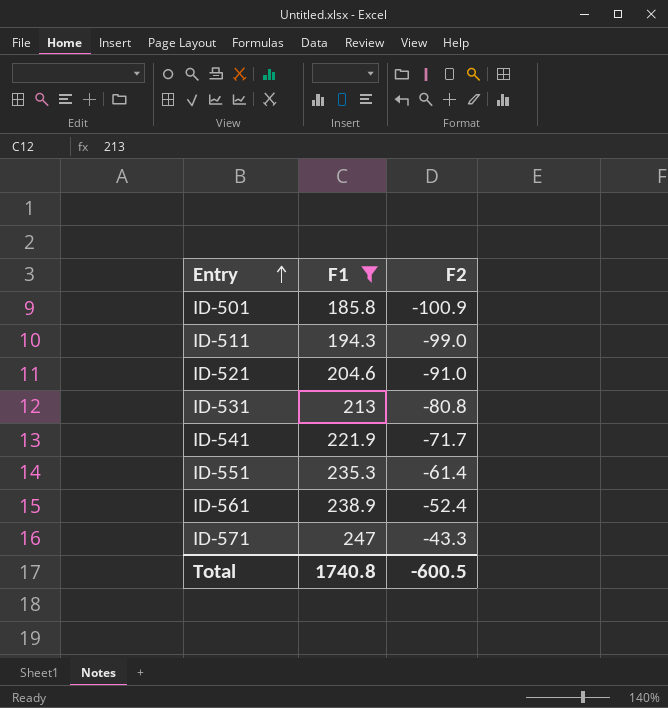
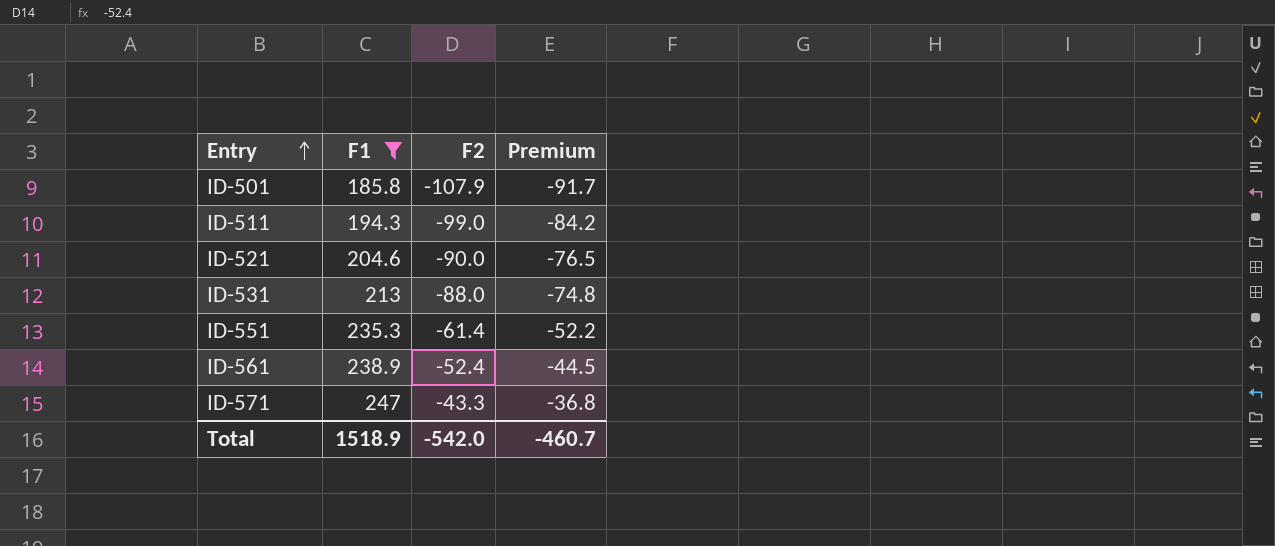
column Premium | formula: none -> [F2] * 0.85
row ID-541: 221.9 | -71.7 -> none
ID-501 | F2: -100.9 -> -107.9
ID-521 | F2: -91.0 -> -90.0
ID-531 | F2: -80.8 -> -88.0
Total | F1: 1740.8 -> 1518.9
Total | F2: -600.5 -> -542.0

